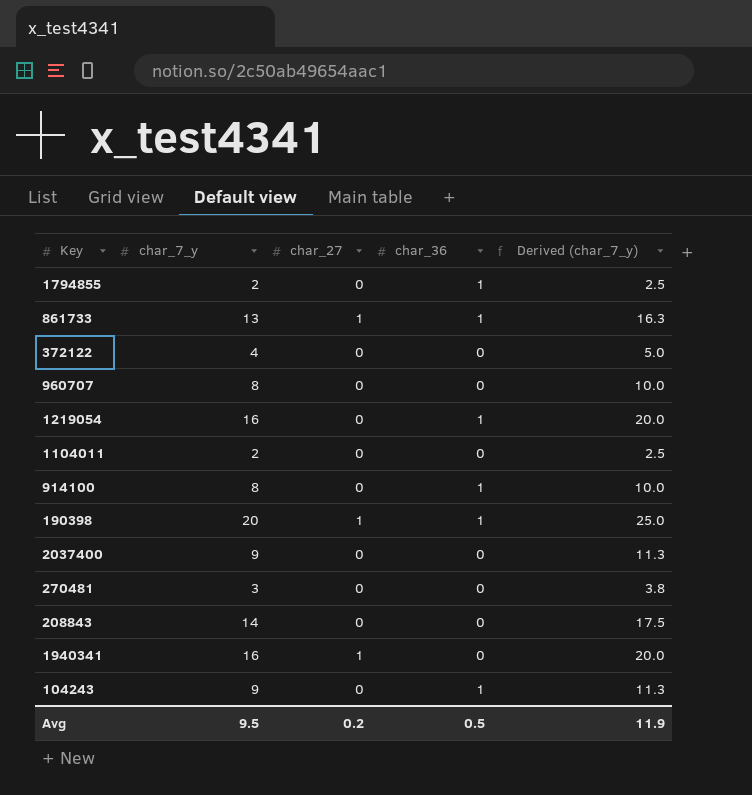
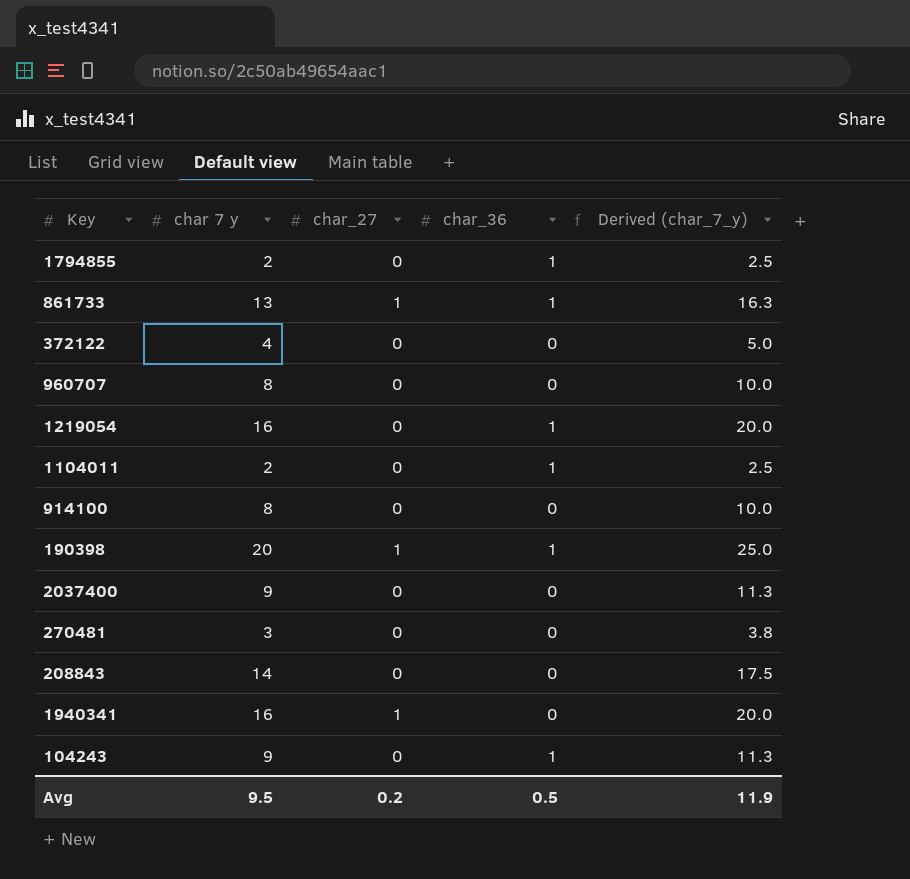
column name: char_7_y -> char 7 y
1104011 | char_36: 0 -> 1
914100 | char_36: 1 -> 0

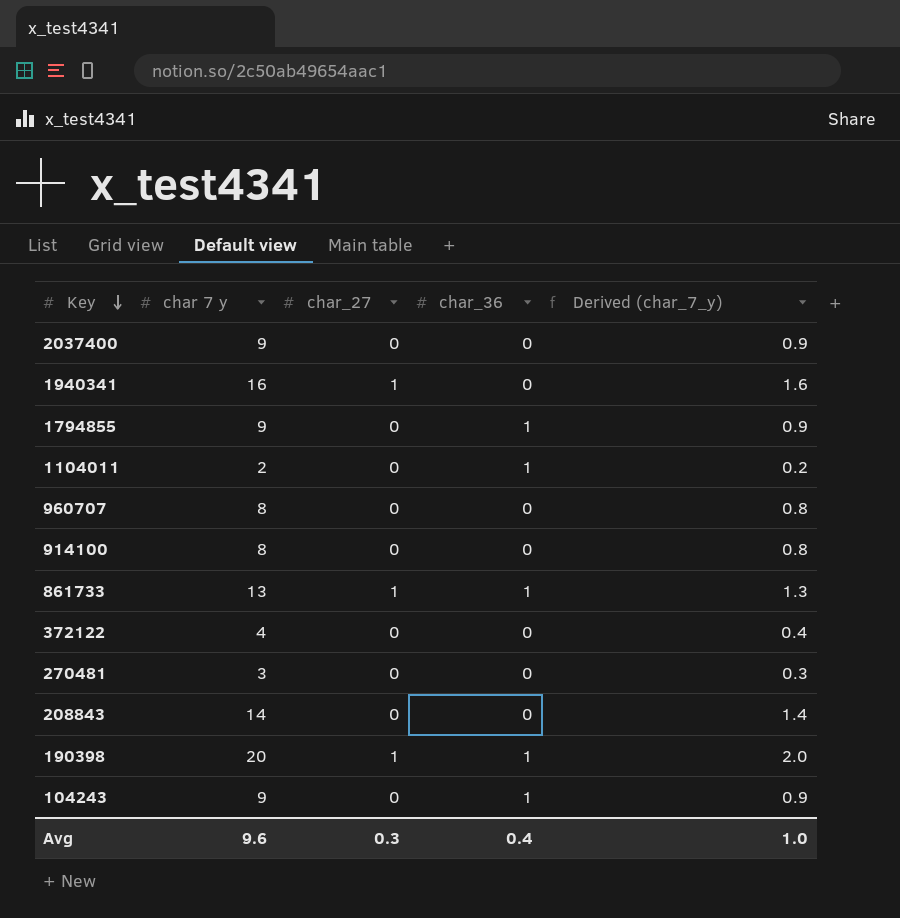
row order: none -> Key descending
column Derived (char_7_y) | formula: [char 7 y] * 1.25 -> [char 7 y] * 0.1
row 1219054: 16 | 0 | 1 | 20.0 -> none
1794855 | char 7 y: 2 -> 9
Avg | char 7 y: 9.5 -> 9.6
Avg | char_27: 0.2 -> 0.3
Avg | char_36: 0.5 -> 0.4
Avg | Derived (char_7_y): 11.9 -> 1.0

